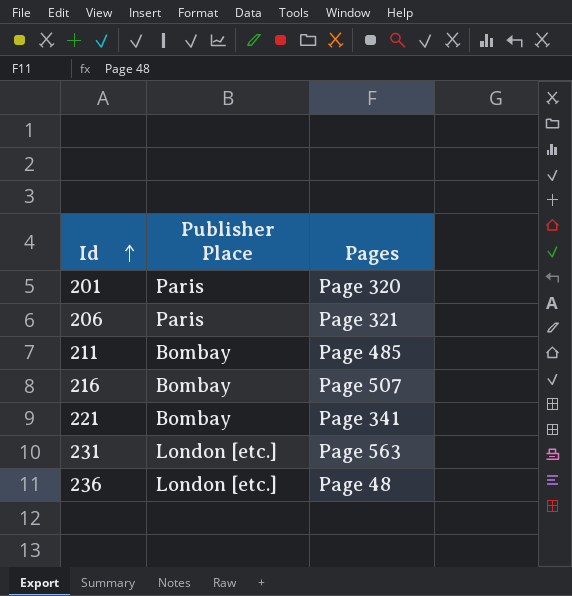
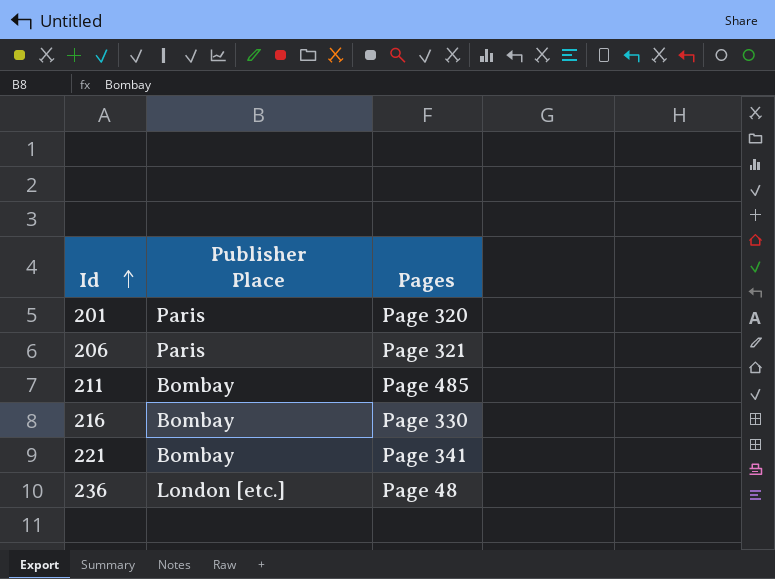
row 231: London [etc.] | Page 563 -> none
216 | Pages: Page 507 -> Page 330

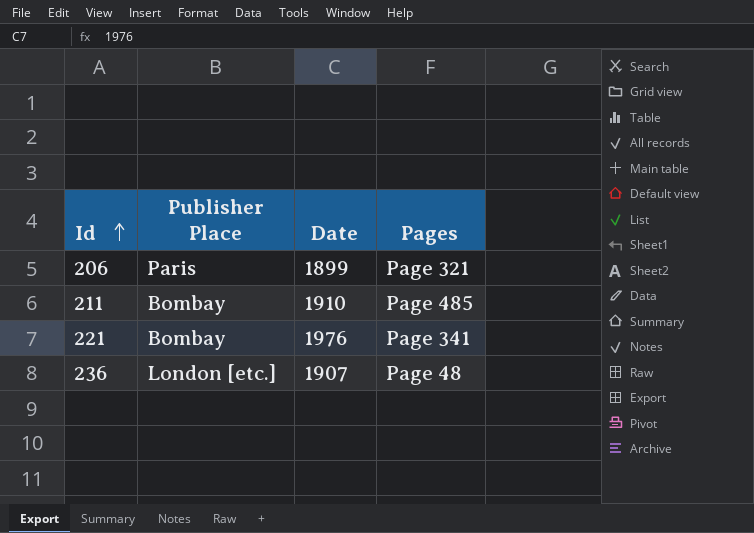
column Date | position: none -> 3
row 201: Paris | Page 320 -> none
row 216: Bombay | Page 330 -> none

